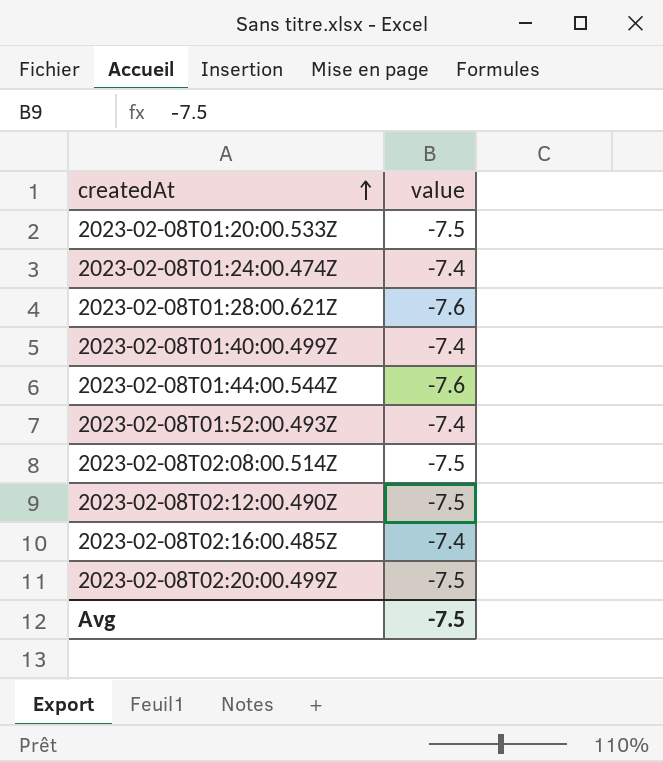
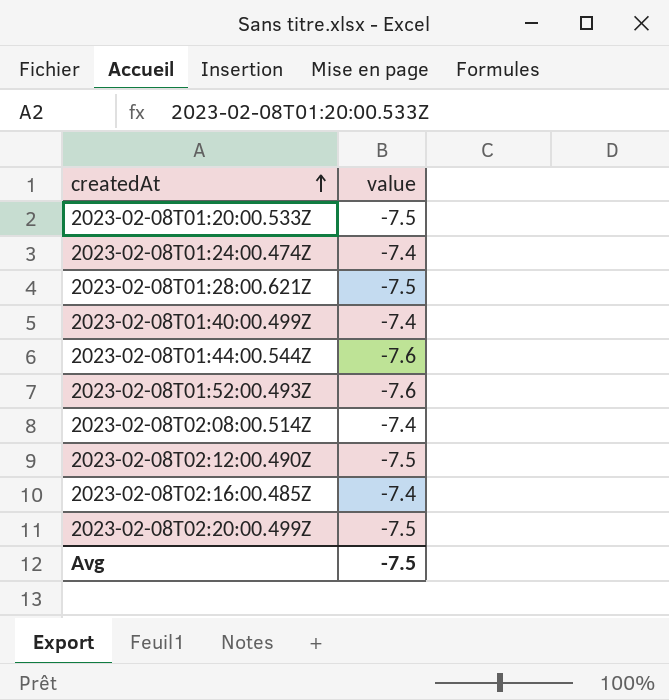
2023-02-08T01:28:00.621Z | value: -7.6 -> -7.5
2023-02-08T01:52:00.493Z | value: -7.4 -> -7.6
2023-02-08T02:08:00.514Z | value: -7.5 -> -7.4

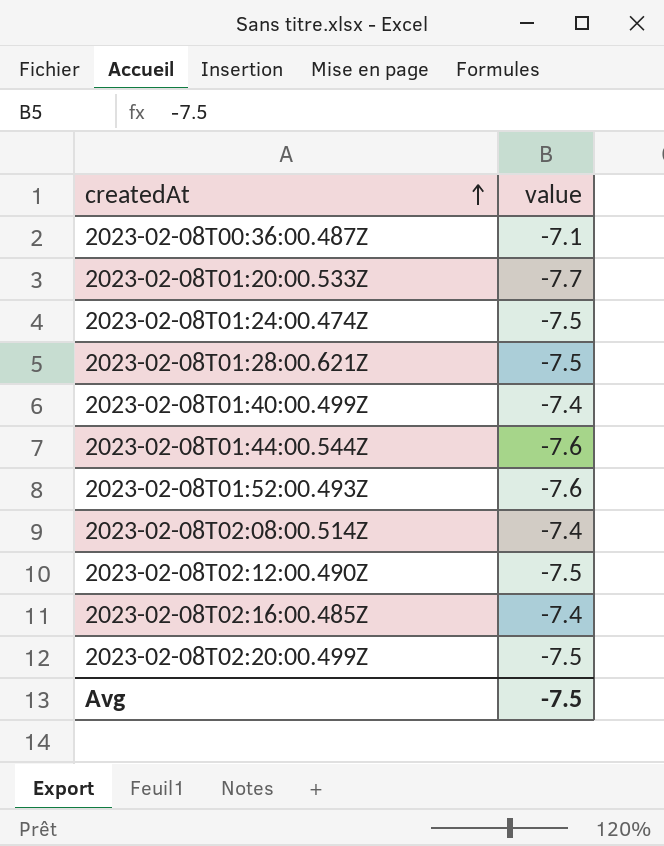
row 2023-02-08T00:36:00.487Z: none -> -7.1
2023-02-08T01:20:00.533Z | value: -7.5 -> -7.7
2023-02-08T01:24:00.474Z | value: -7.4 -> -7.5

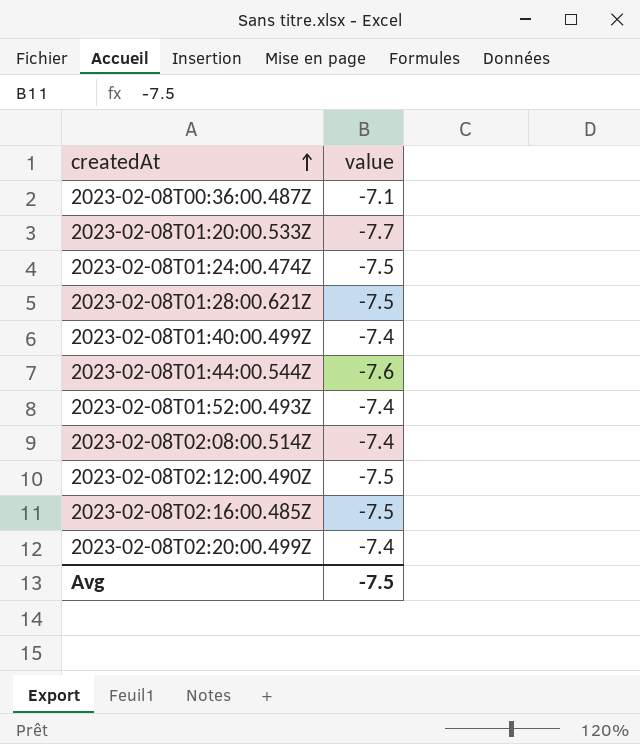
2023-02-08T01:52:00.493Z | value: -7.6 -> -7.4
2023-02-08T02:16:00.485Z | value: -7.4 -> -7.5
2023-02-08T02:20:00.499Z | value: -7.5 -> -7.4

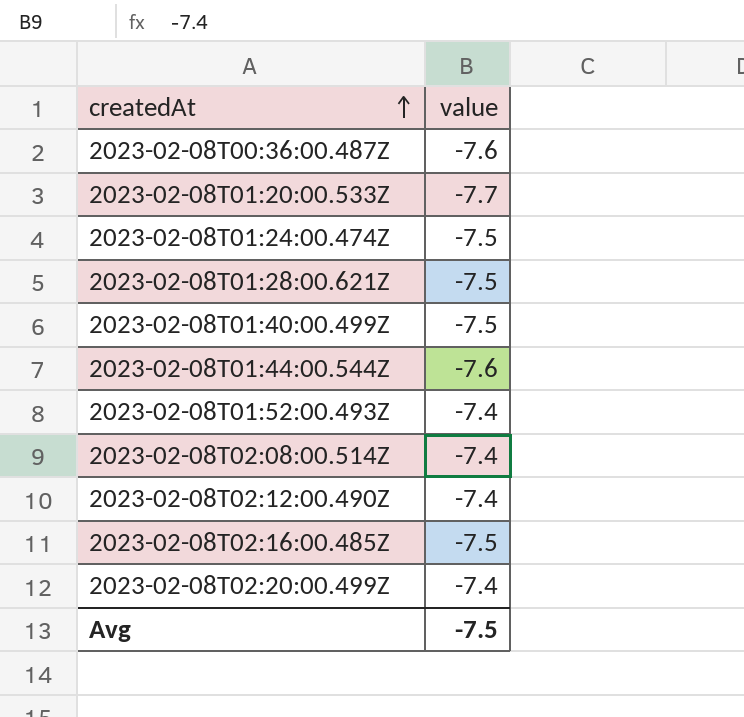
2023-02-08T00:36:00.487Z | value: -7.1 -> -7.6
2023-02-08T01:40:00.499Z | value: -7.4 -> -7.5
2023-02-08T02:12:00.490Z | value: -7.5 -> -7.4

